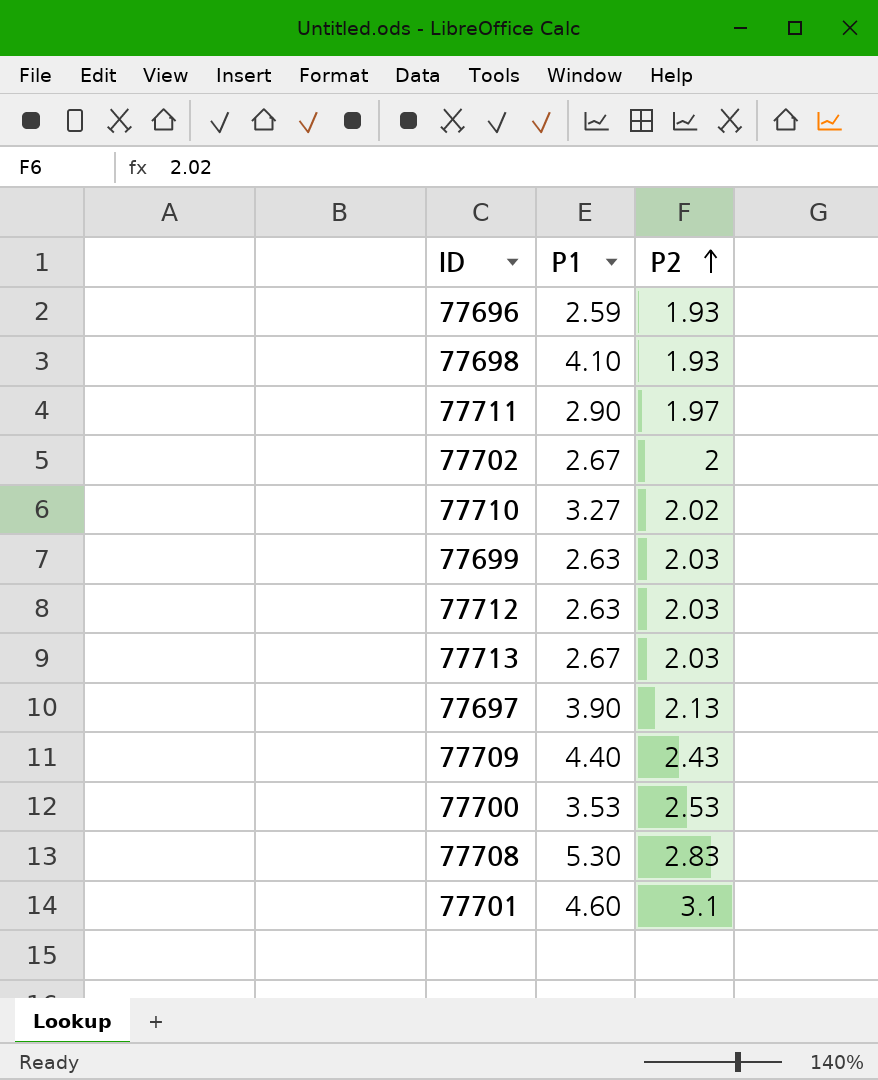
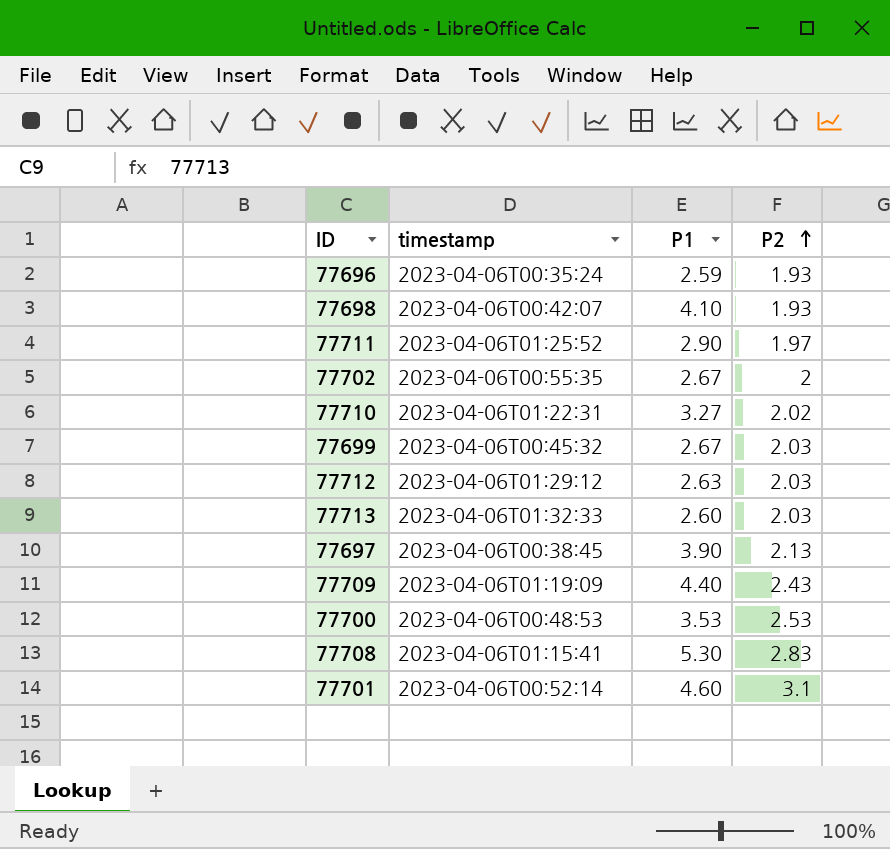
column timestamp | position: none -> 2
77699 | P1: 2.63 -> 2.67
77713 | P1: 2.67 -> 2.60

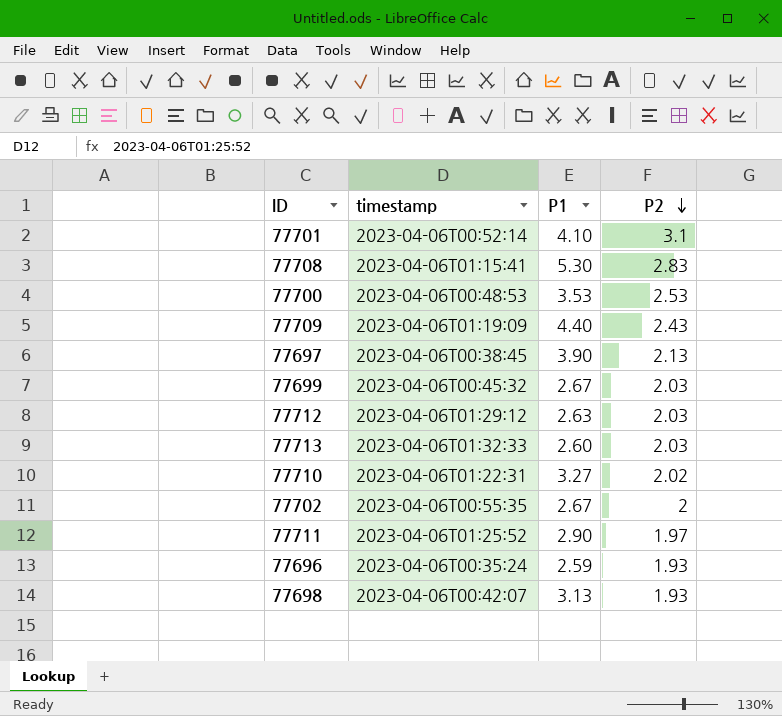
row order: P2 ascending -> P2 descending
77701 | P1: 4.60 -> 4.10
77698 | P1: 4.10 -> 3.13

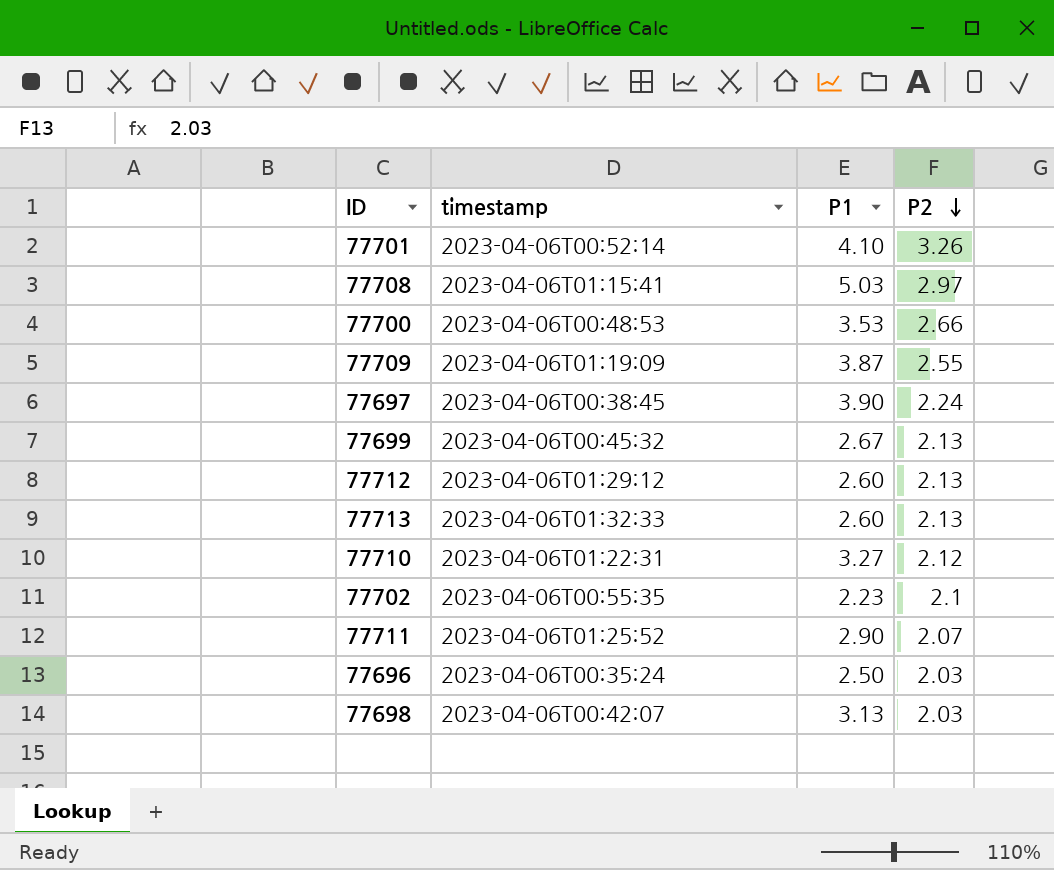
77701 | P2: 3.1 -> 3.26
77708 | P1: 5.30 -> 5.03
77708 | P2: 2.83 -> 2.97
77700 | P2: 2.53 -> 2.66
77709 | P1: 4.40 -> 3.87
77709 | P2: 2.43 -> 2.55
77697 | P2: 2.13 -> 2.24
77699 | P2: 2.03 -> 2.13
77712 | P1: 2.63 -> 2.60
77712 | P2: 2.03 -> 2.13
77713 | P2: 2.03 -> 2.13
77710 | P2: 2.02 -> 2.12
77702 | P1: 2.67 -> 2.23
77702 | P2: 2 -> 2.1
77711 | P2: 1.97 -> 2.07
77696 | P1: 2.59 -> 2.50
77696 | P2: 1.93 -> 2.03
77698 | P2: 1.93 -> 2.03

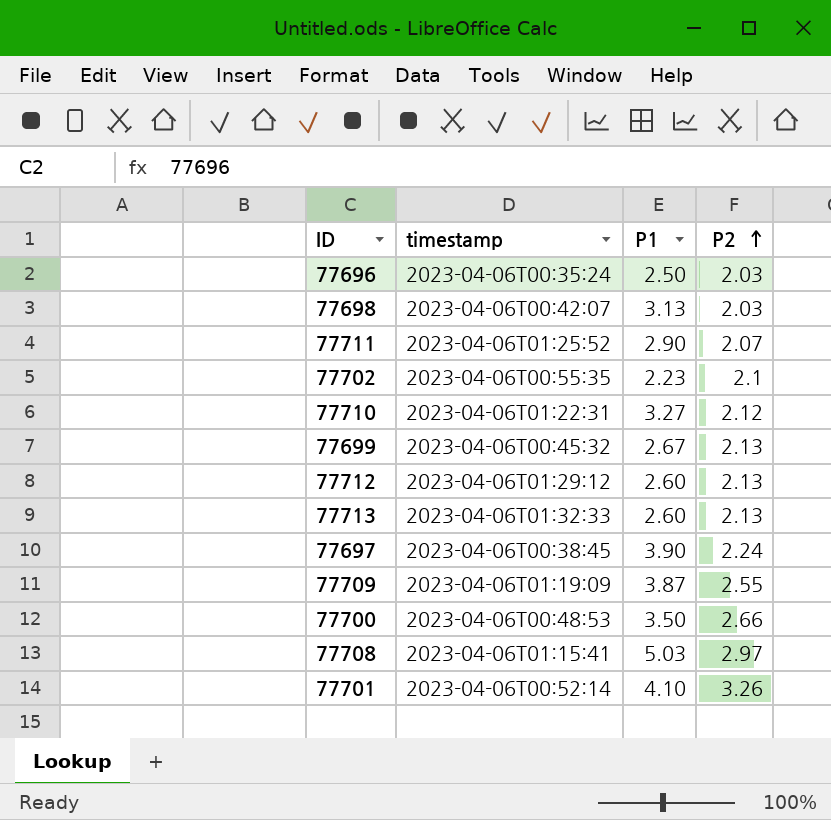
row order: P2 descending -> P2 ascending
77700 | P1: 3.53 -> 3.50

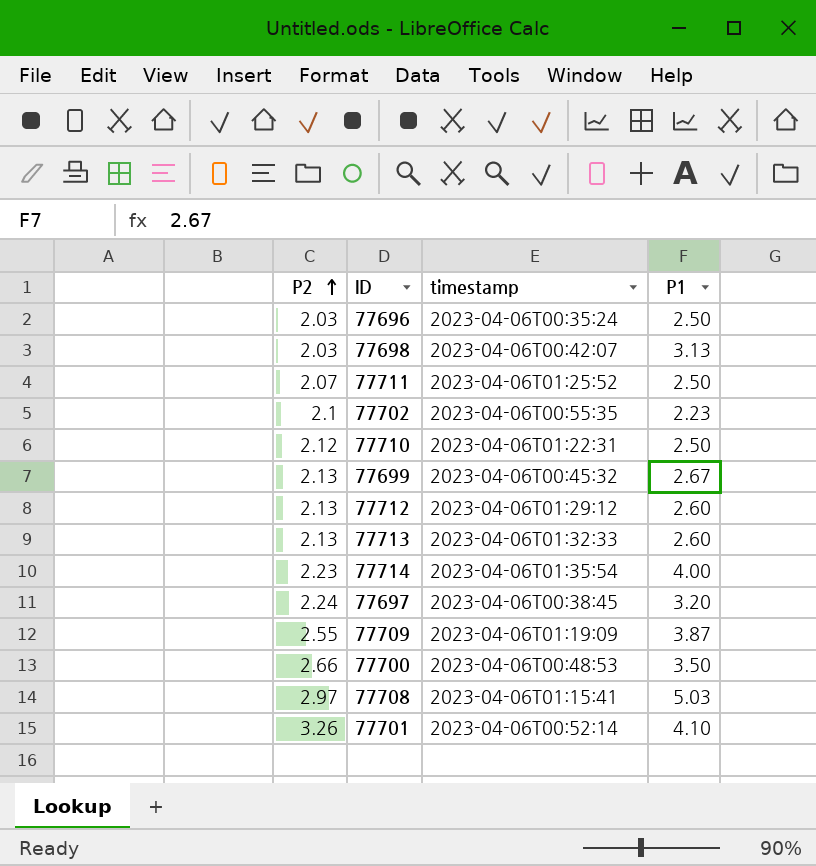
column P2 | position: 4 -> 1
77711 | P1: 2.90 -> 2.50
77710 | P1: 3.27 -> 2.50
row 77714: none -> 2.23 | 2023-04-06T01:35:54 | 4.00
77697 | P1: 3.90 -> 3.20

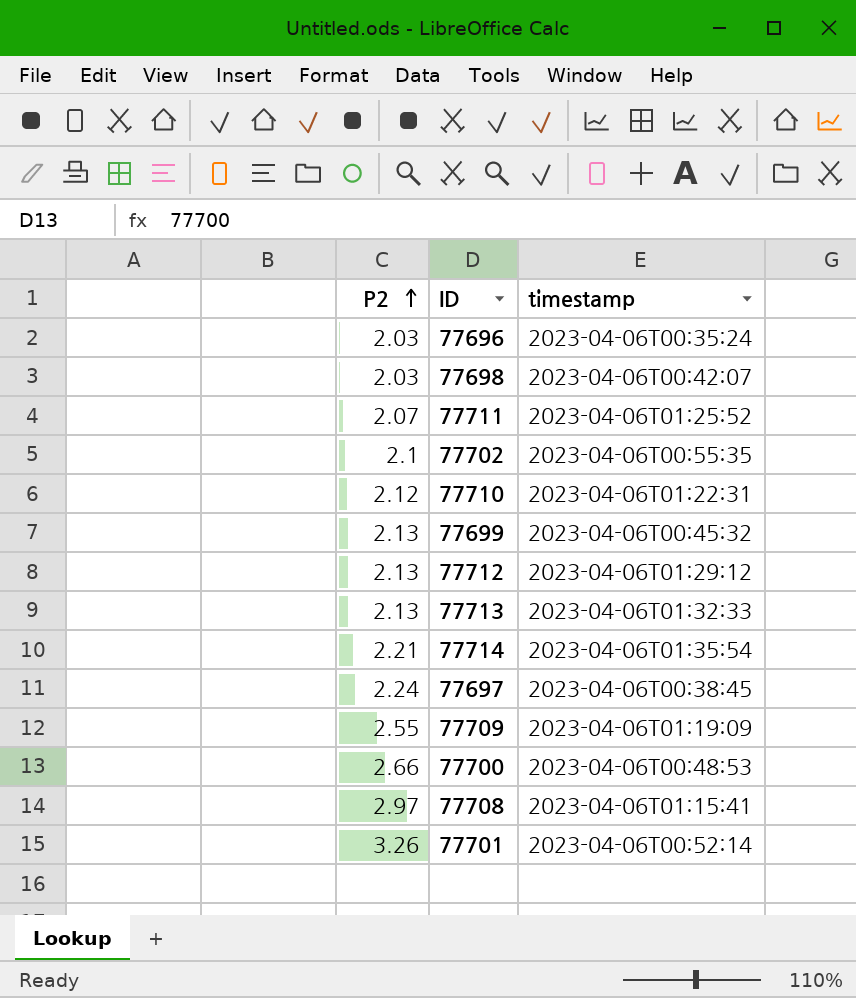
column P1 | position: 4 -> none
77714 | P2: 2.23 -> 2.21

